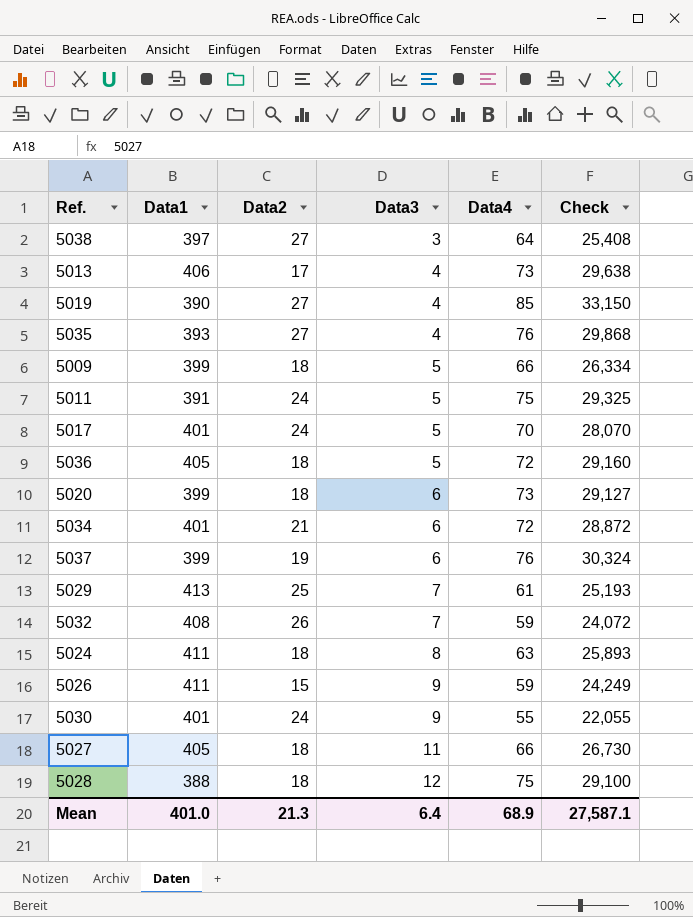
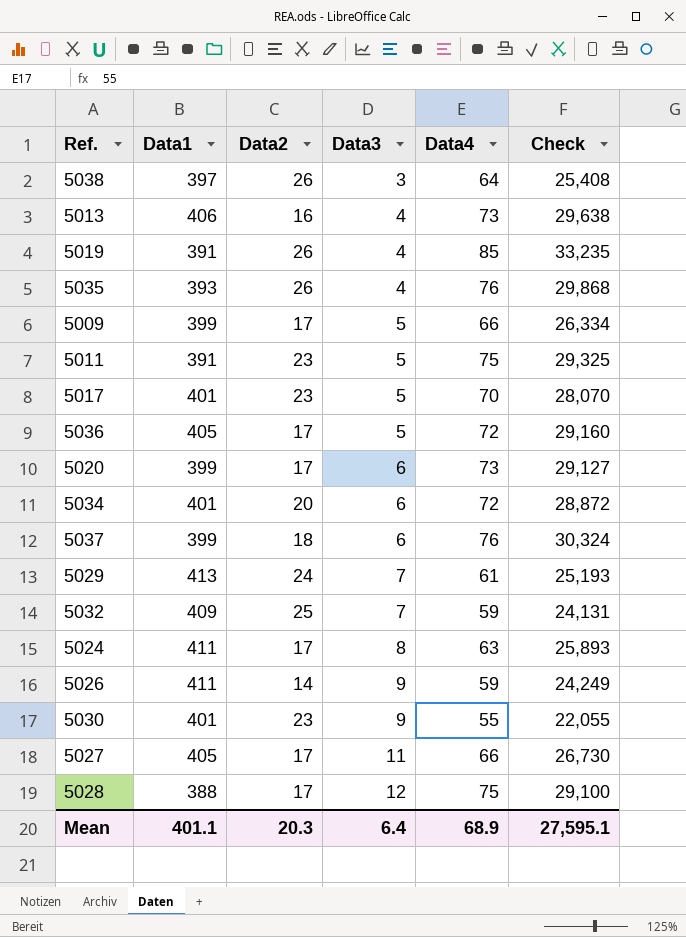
5038 | Data2: 27 -> 26
5013 | Data2: 17 -> 16
5019 | Data1: 390 -> 391
5019 | Data2: 27 -> 26
5019 | Check: 33,150 -> 33,235
5035 | Data2: 27 -> 26
5009 | Data2: 18 -> 17
5011 | Data2: 24 -> 23
5017 | Data2: 24 -> 23
5036 | Data2: 18 -> 17
5020 | Data2: 18 -> 17
5034 | Data2: 21 -> 20
5037 | Data2: 19 -> 18
5029 | Data2: 25 -> 24
5032 | Data1: 408 -> 409
5032 | Data2: 26 -> 25
5032 | Check: 24,072 -> 24,131
5024 | Data2: 18 -> 17
5026 | Data2: 15 -> 14
5030 | Data2: 24 -> 23
5027 | Data2: 18 -> 17
5028 | Data2: 18 -> 17
Mean | Data1: 401.0 -> 401.1
Mean | Data2: 21.3 -> 20.3
Mean | Check: 27,587.1 -> 27,595.1

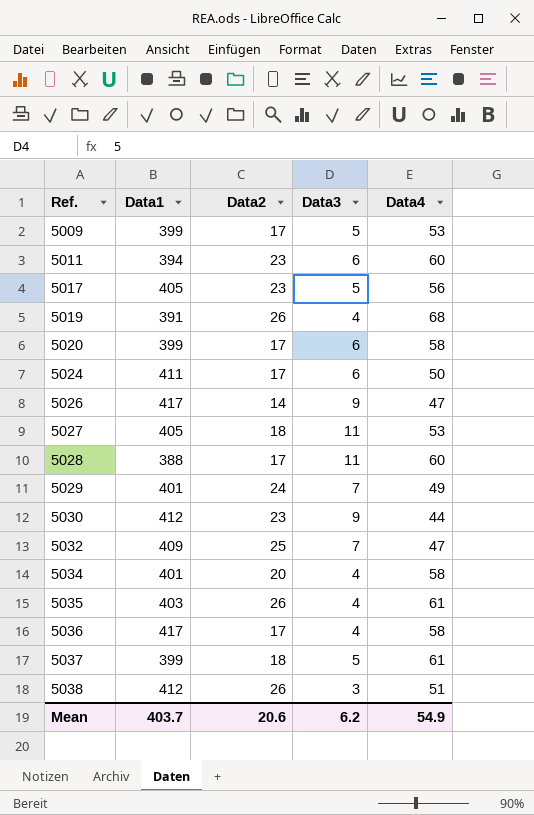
row order: Data3 ascending -> Ref. ascending
column Check | formula: [Data1] * [Data4] -> none
row 5013: 406 | 16 | 4 | 73 | 29,638 -> none
5009 | Data4: 66 -> 53
5011 | Data1: 391 -> 394
5011 | Data3: 5 -> 6
5011 | Data4: 75 -> 60
5017 | Data1: 401 -> 405
5017 | Data4: 70 -> 56
5019 | Data4: 85 -> 68
5020 | Data4: 73 -> 58
5024 | Data3: 8 -> 6
5024 | Data4: 63 -> 50
5026 | Data1: 411 -> 417
5026 | Data4: 59 -> 47
5027 | Data2: 17 -> 18
5027 | Data4: 66 -> 53
5028 | Data3: 12 -> 11
5028 | Data4: 75 -> 60
5029 | Data1: 413 -> 401
5029 | Data4: 61 -> 49
5030 | Data1: 401 -> 412
5030 | Data4: 55 -> 44
5032 | Data4: 59 -> 47
5034 | Data3: 6 -> 4
5034 | Data4: 72 -> 58
5035 | Data1: 393 -> 403
5035 | Data4: 76 -> 61
5036 | Data1: 405 -> 417
5036 | Data3: 5 -> 4
5036 | Data4: 72 -> 58
5037 | Data3: 6 -> 5
5037 | Data4: 76 -> 61
5038 | Data1: 397 -> 412
5038 | Data4: 64 -> 51
Mean | Data1: 401.1 -> 403.7
Mean | Data2: 20.3 -> 20.6
Mean | Data3: 6.4 -> 6.2
Mean | Data4: 68.9 -> 54.9

